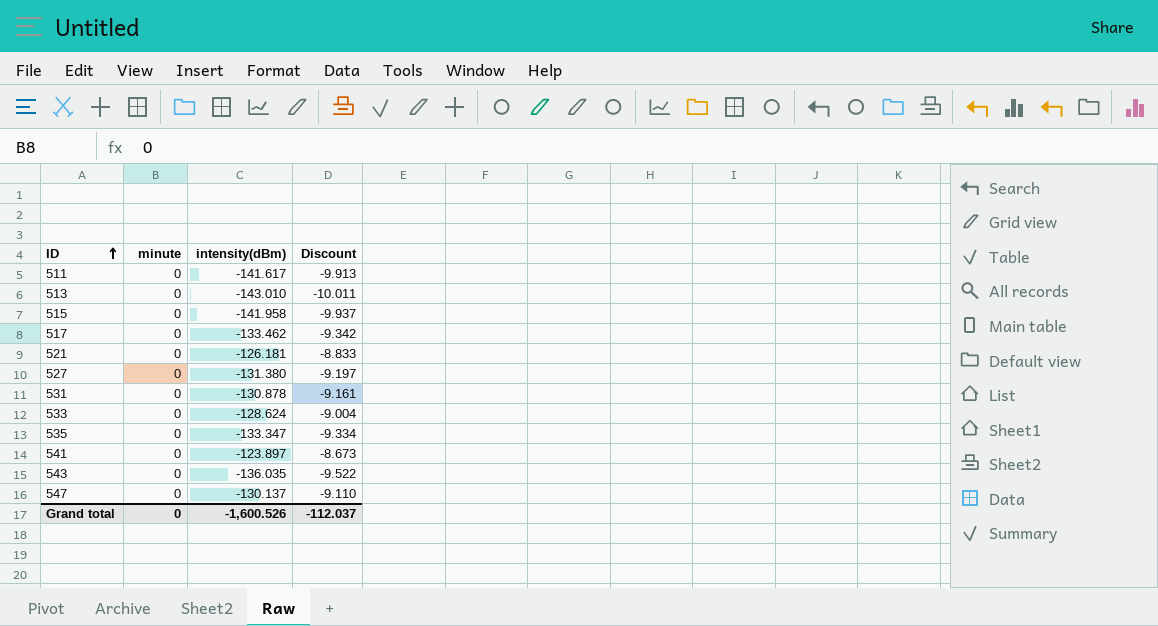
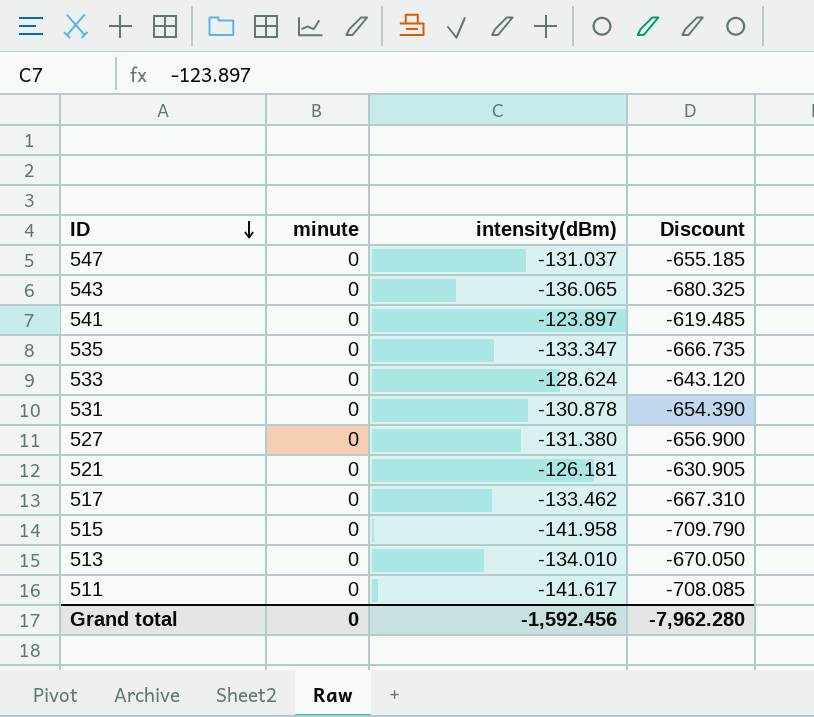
row order: ID ascending -> ID descending
column Discount | formula: [intensity(dBm)] * 0.07 -> [intensity(dBm)] * 5
547 | intensity(dBm): -130.137 -> -131.037
543 | intensity(dBm): -136.035 -> -136.065
513 | intensity(dBm): -143.010 -> -134.010
Grand total | intensity(dBm): -1,600.526 -> -1,592.456
Grand total | Discount: -112.037 -> -7,962.280

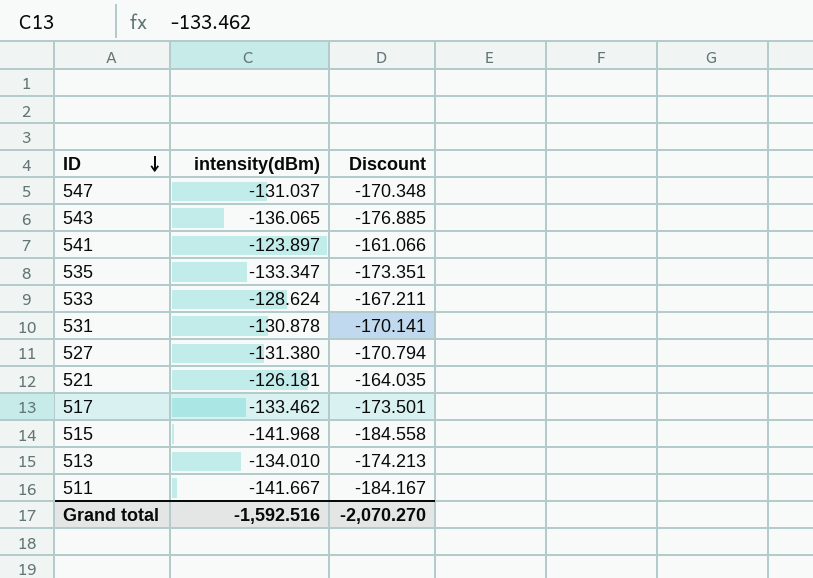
column minute | position: 2 -> none
column Discount | formula: [intensity(dBm)] * 5 -> [intensity(dBm)] * 1.3
515 | intensity(dBm): -141.958 -> -141.968
511 | intensity(dBm): -141.617 -> -141.667
Grand total | intensity(dBm): -1,592.456 -> -1,592.516
Grand total | Discount: -7,962.280 -> -2,070.270

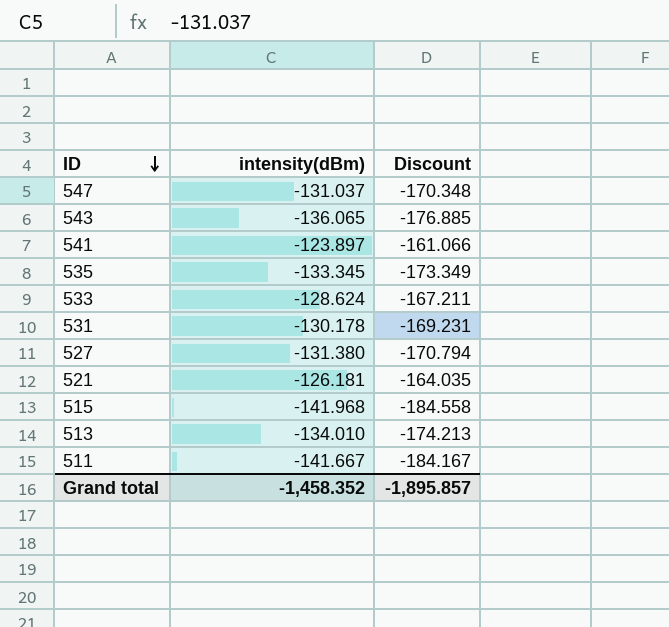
row 517: -133.462 | -173.501 -> none
535 | intensity(dBm): -133.347 -> -133.345
535 | Discount: -173.351 -> -173.349
531 | intensity(dBm): -130.878 -> -130.178
531 | Discount: -170.141 -> -169.231
Grand total | intensity(dBm): -1,592.516 -> -1,458.352
Grand total | Discount: -2,070.270 -> -1,895.857

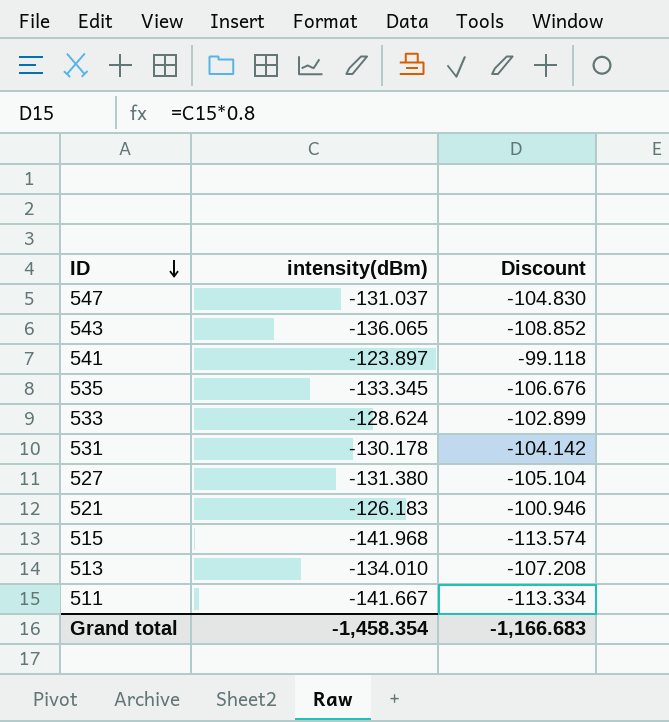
column Discount | formula: [intensity(dBm)] * 1.3 -> [intensity(dBm)] * 0.8
521 | intensity(dBm): -126.181 -> -126.183
Grand total | intensity(dBm): -1,458.352 -> -1,458.354
Grand total | Discount: -1,895.857 -> -1,166.683

